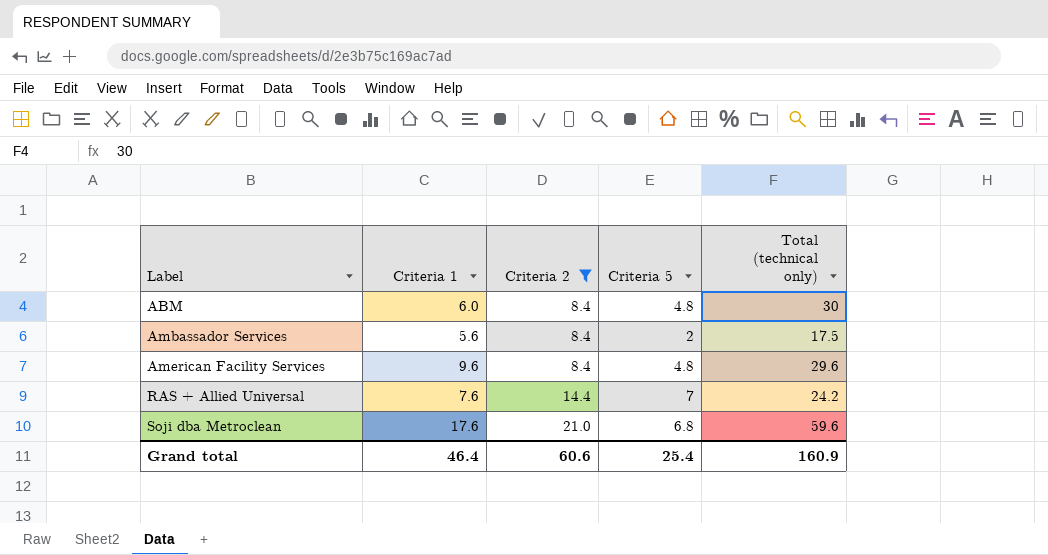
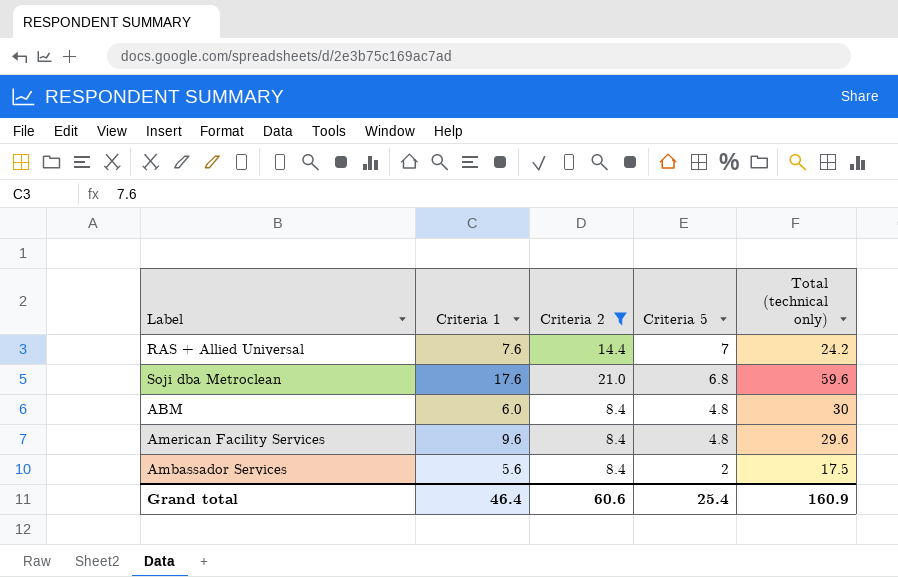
row order: Label ascending -> Criteria 5 descending

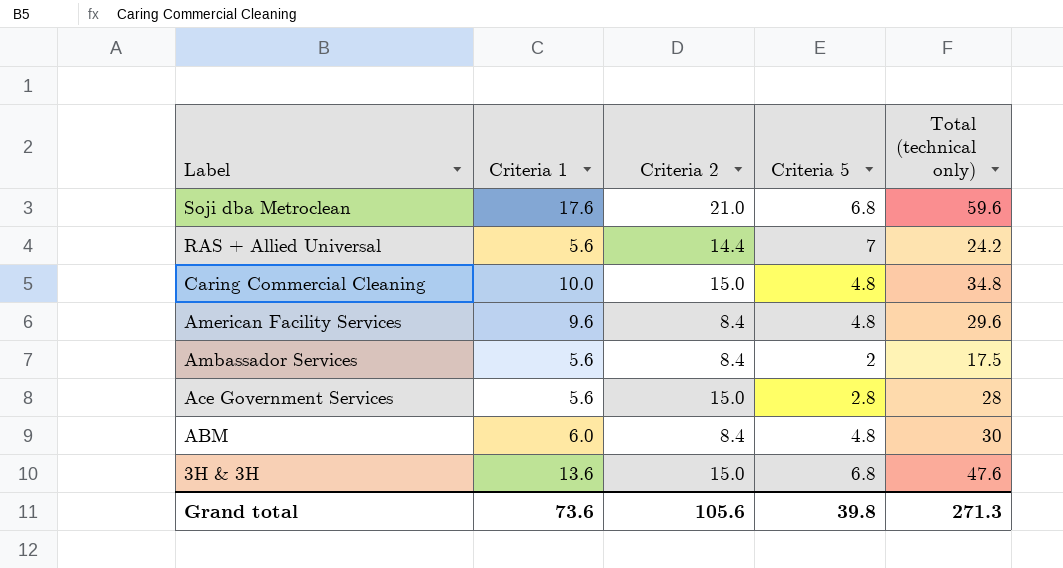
filter: Criteria 2 != 15.0 -> none
row order: Criteria 5 descending -> Label descending
RAS + Allied Universal | Criteria 1: 7.6 -> 5.6
Grand total | Criteria 1: 46.4 -> 73.6
Grand total | Criteria 2: 60.6 -> 105.6
Grand total | Criteria 5: 25.4 -> 39.8
Grand total | Total (technical only): 160.9 -> 271.3

